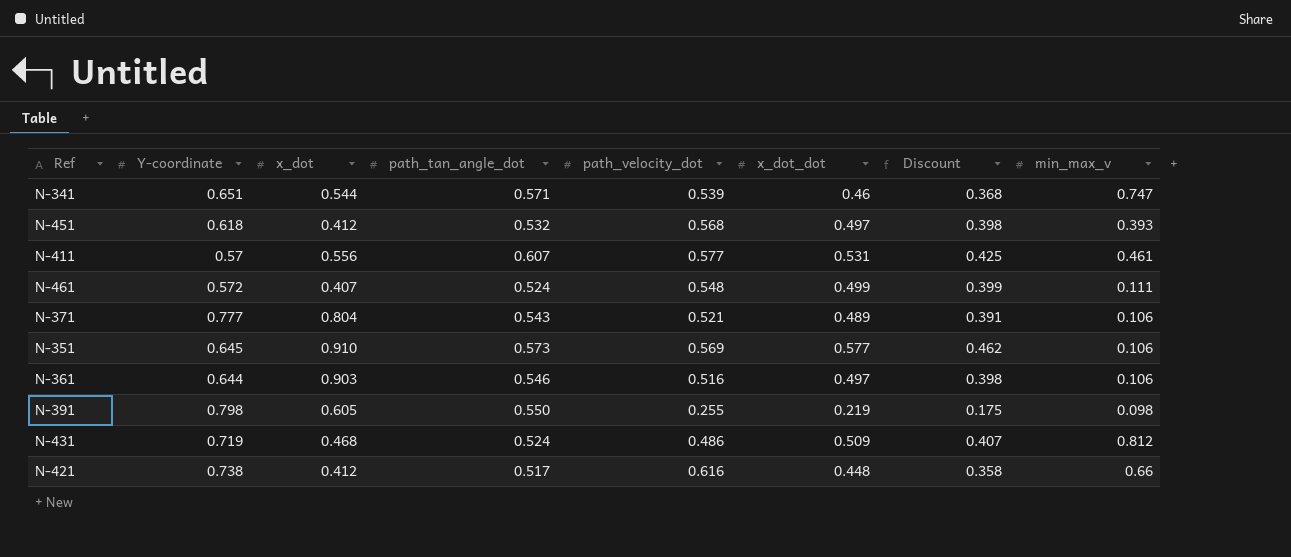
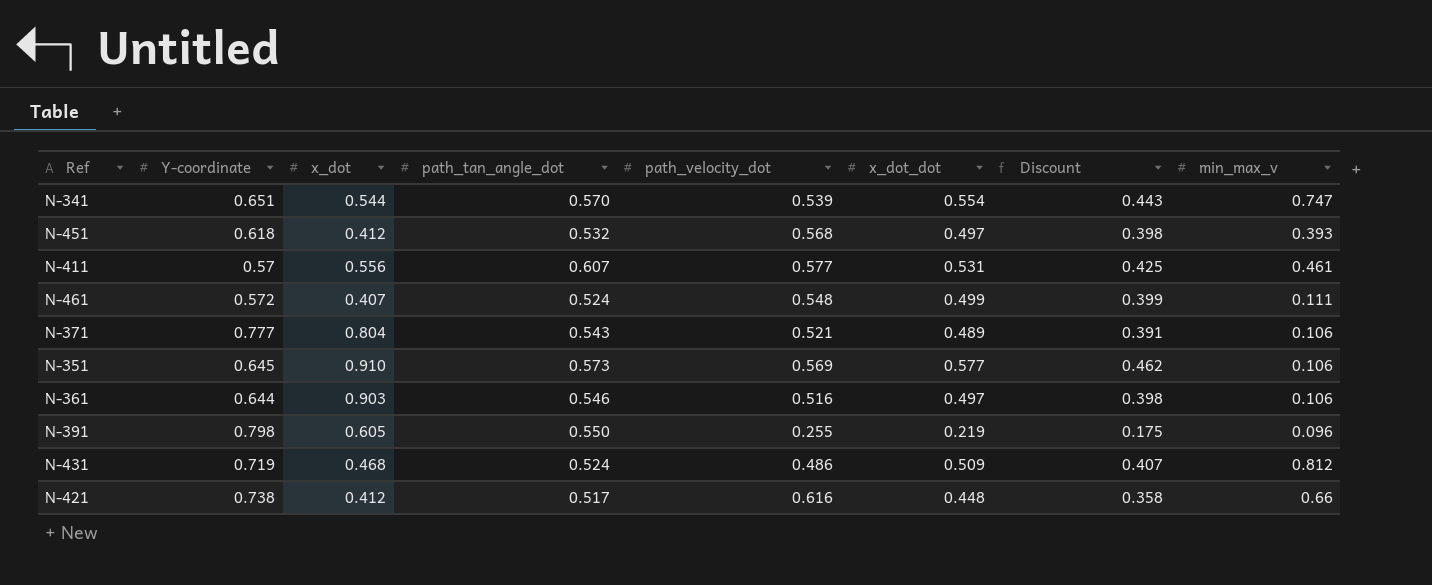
N-341 | path_tan_angle_dot: 0.571 -> 0.570
N-341 | x_dot_dot: 0.46 -> 0.554
N-341 | Discount: 0.368 -> 0.443
N-391 | min_max_v: 0.098 -> 0.096

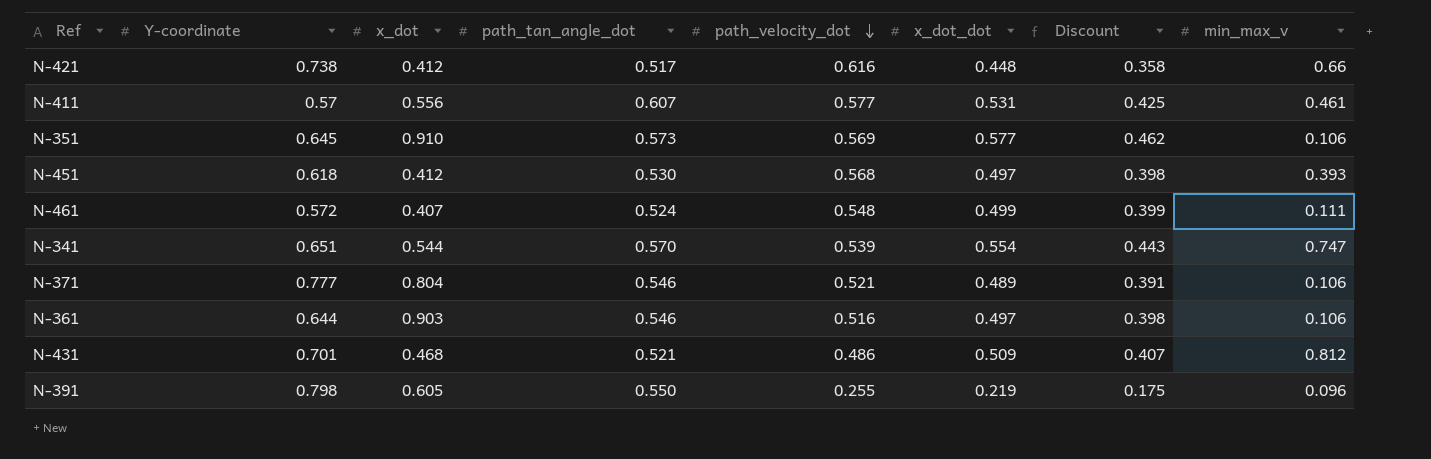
row order: none -> path_velocity_dot descending
N-451 | path_tan_angle_dot: 0.532 -> 0.530
N-371 | path_tan_angle_dot: 0.543 -> 0.546
N-431 | Y-coordinate: 0.719 -> 0.701
N-431 | path_tan_angle_dot: 0.524 -> 0.521

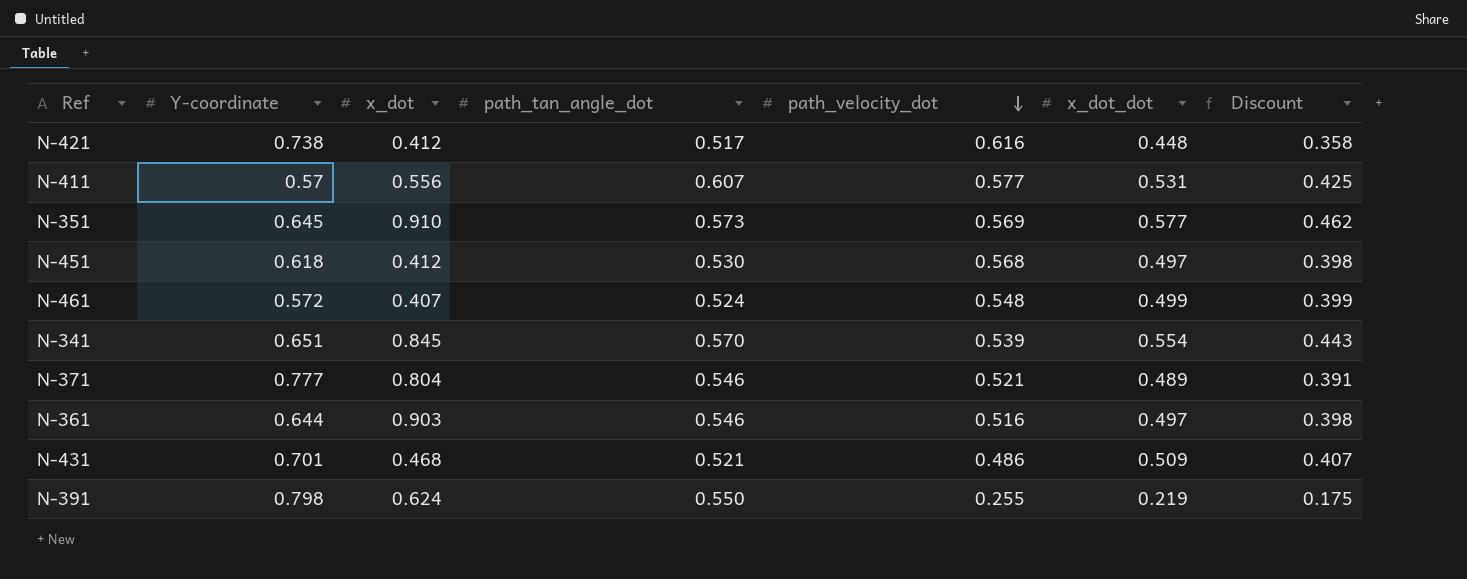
column min_max_v | position: 8 -> none
N-341 | x_dot: 0.544 -> 0.845
N-391 | x_dot: 0.605 -> 0.624

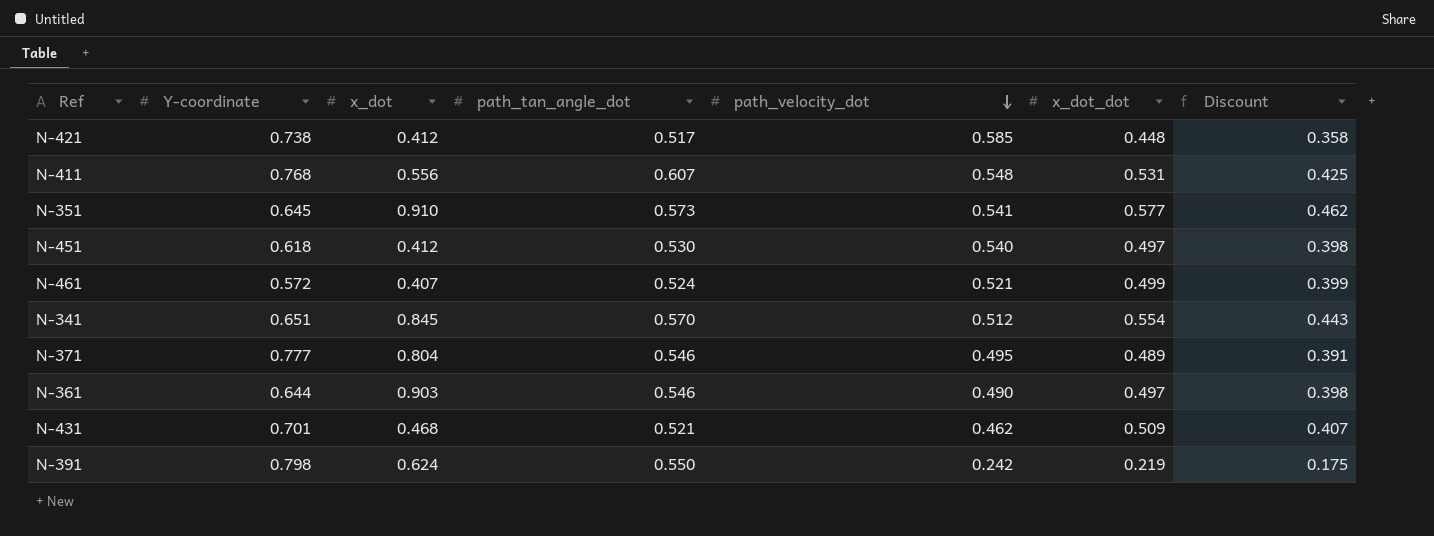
N-421 | path_velocity_dot: 0.616 -> 0.585
N-411 | Y-coordinate: 0.57 -> 0.768
N-411 | path_velocity_dot: 0.577 -> 0.548
N-351 | path_velocity_dot: 0.569 -> 0.541
N-451 | path_velocity_dot: 0.568 -> 0.540
N-461 | path_velocity_dot: 0.548 -> 0.521
N-341 | path_velocity_dot: 0.539 -> 0.512
N-371 | path_velocity_dot: 0.521 -> 0.495
N-361 | path_velocity_dot: 0.516 -> 0.490
N-431 | path_velocity_dot: 0.486 -> 0.462
N-391 | path_velocity_dot: 0.255 -> 0.242

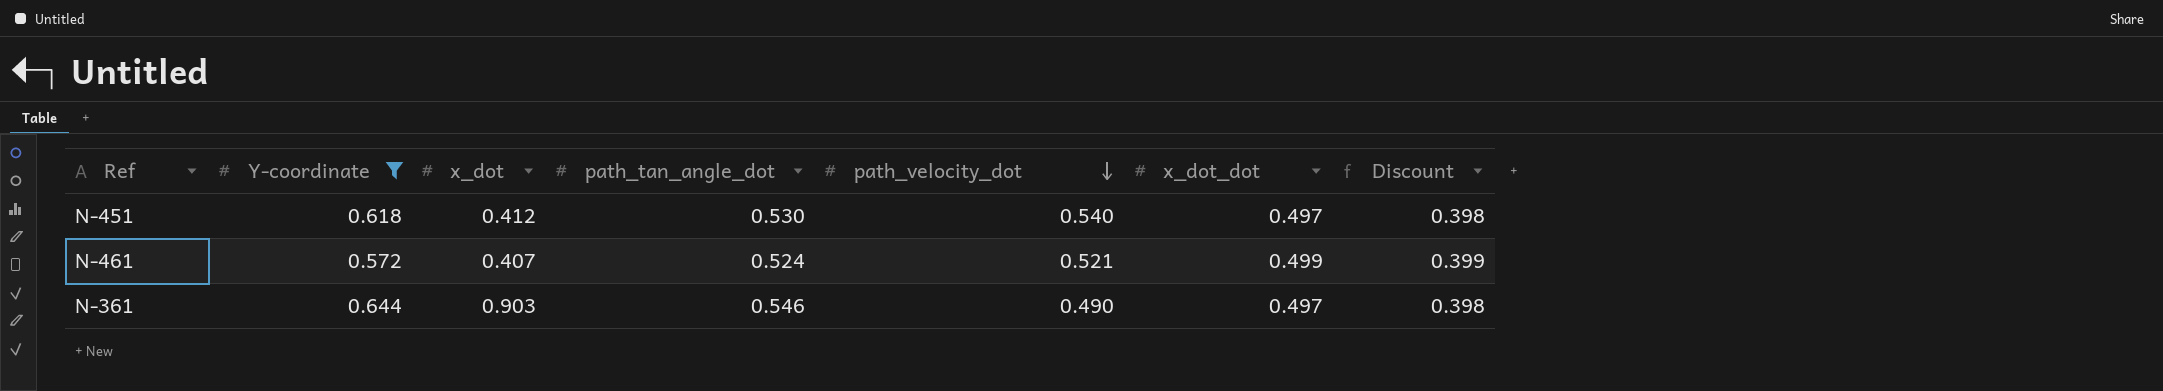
filter: none -> Y-coordinate <= 0.644

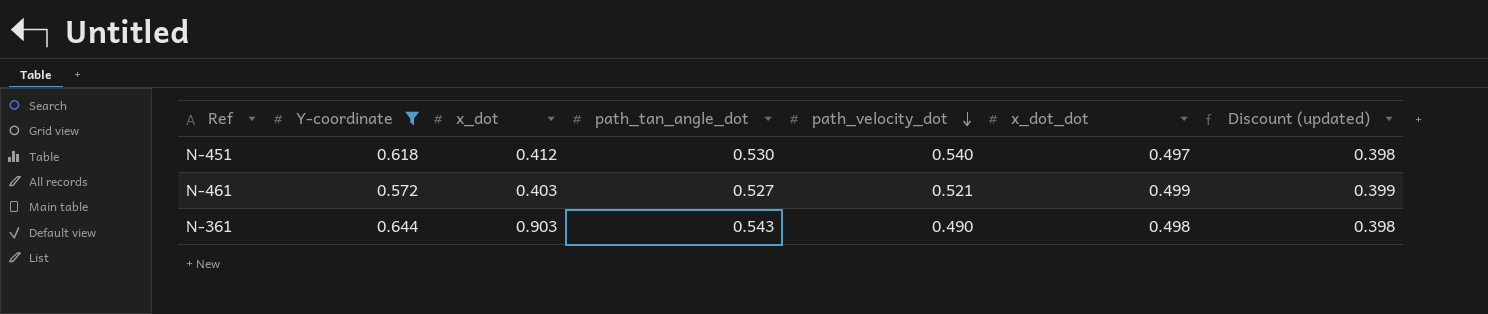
column name: Discount -> Discount (updated)
N-461 | x_dot: 0.407 -> 0.403
N-461 | path_tan_angle_dot: 0.524 -> 0.527
N-361 | path_tan_angle_dot: 0.546 -> 0.543
N-361 | x_dot_dot: 0.497 -> 0.498

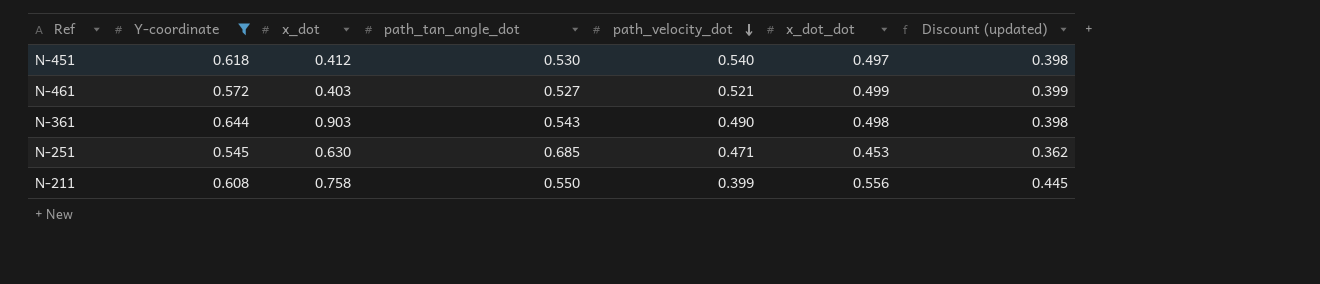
row N-251: none -> 0.545 | 0.630 | 0.685 | 0.471 | 0.453 | 0.362
row N-211: none -> 0.608 | 0.758 | 0.550 | 0.399 | 0.556 | 0.445

